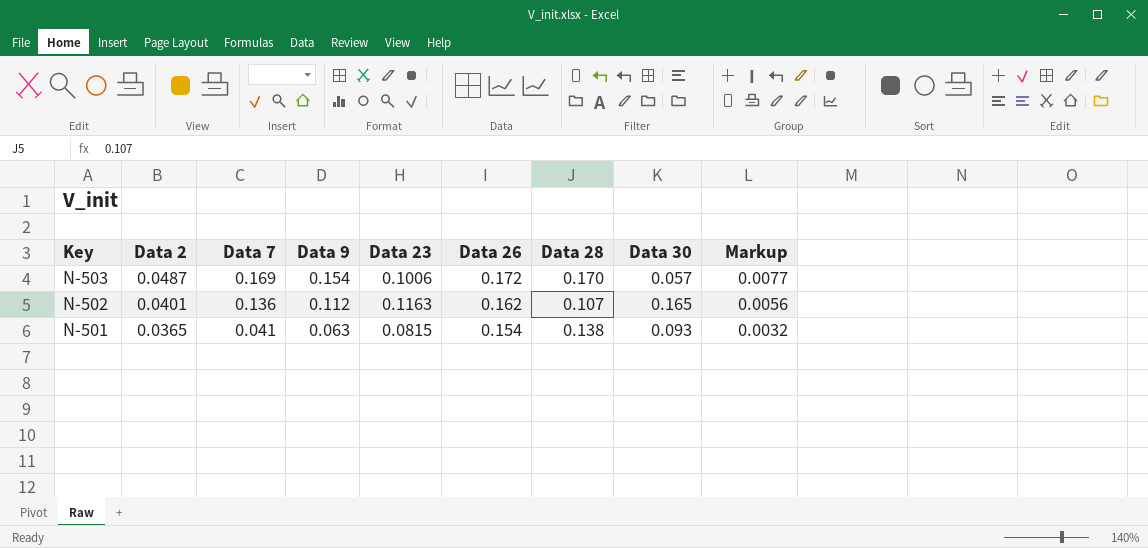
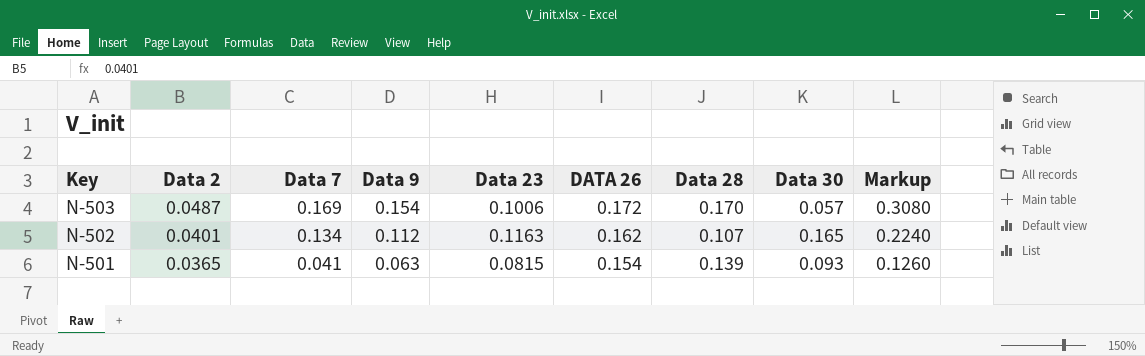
column name: Data 26 -> DATA 26
column Markup | formula: [Data 9] * 0.05 -> [Data 9] * 2
N-502 | Data 7: 0.136 -> 0.134
N-501 | Data 28: 0.138 -> 0.139

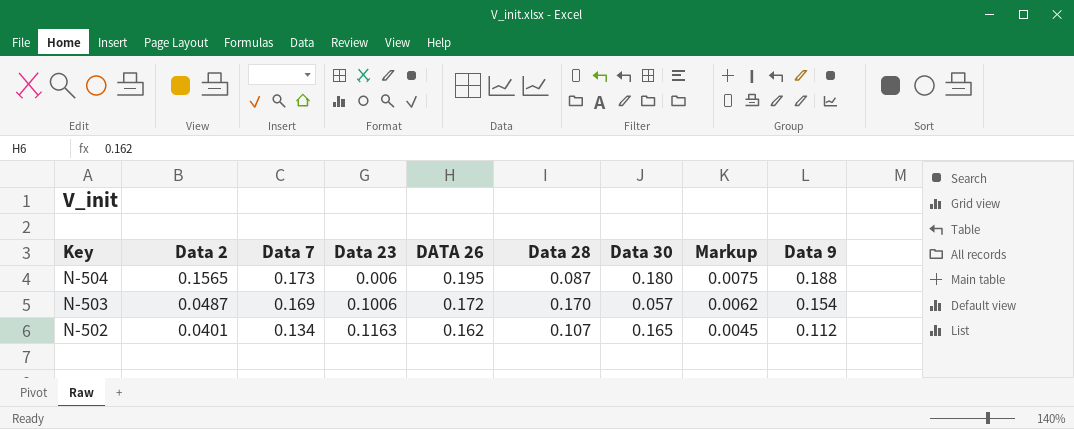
column Markup | formula: [Data 9] * 2 -> [Data 9] * 0.04
column Data 9 | position: 4 -> 9
row N-501: 0.0365 | 0.041 | 0.063 | 0.0815 | 0.154 | 0.139 | 0.093 | 0.1260 -> none
row N-504: none -> 0.1565 | 0.173 | 0.006 | 0.195 | 0.087 | 0.180 | 0.0075 | 0.188

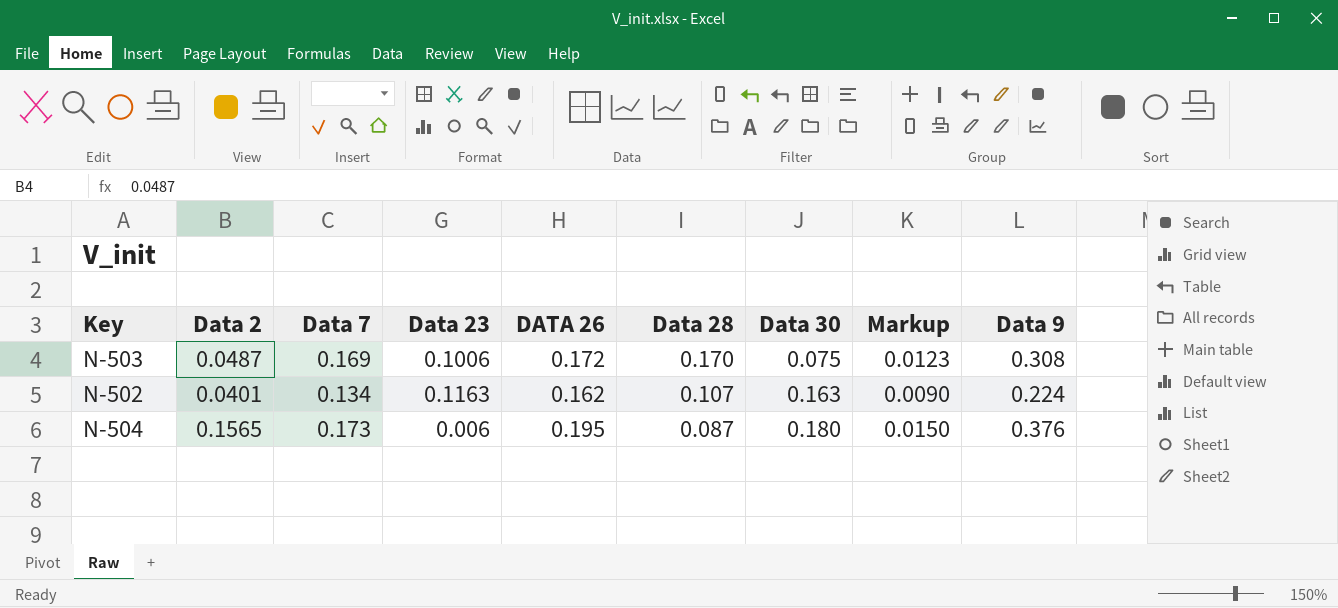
row order: Key descending -> Data 28 descending
N-503 | Data 30: 0.057 -> 0.075
N-503 | Markup: 0.0062 -> 0.0123
N-503 | Data 9: 0.154 -> 0.308
N-502 | Data 30: 0.165 -> 0.163
N-502 | Markup: 0.0045 -> 0.0090
N-502 | Data 9: 0.112 -> 0.224
N-504 | Markup: 0.0075 -> 0.0150
N-504 | Data 9: 0.188 -> 0.376

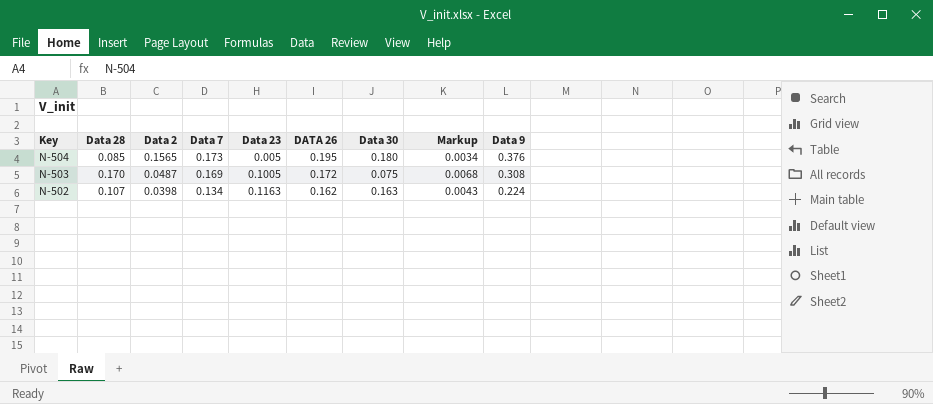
row order: Data 28 descending -> Key descending
column Data 28 | position: 6 -> 2
column Markup | formula: [Data 9] * 0.04 -> [Data 28] * 0.04
N-504 | Data 28: 0.087 -> 0.085
N-504 | Data 23: 0.006 -> 0.005
N-503 | Data 23: 0.1006 -> 0.1005
N-502 | Data 2: 0.0401 -> 0.0398

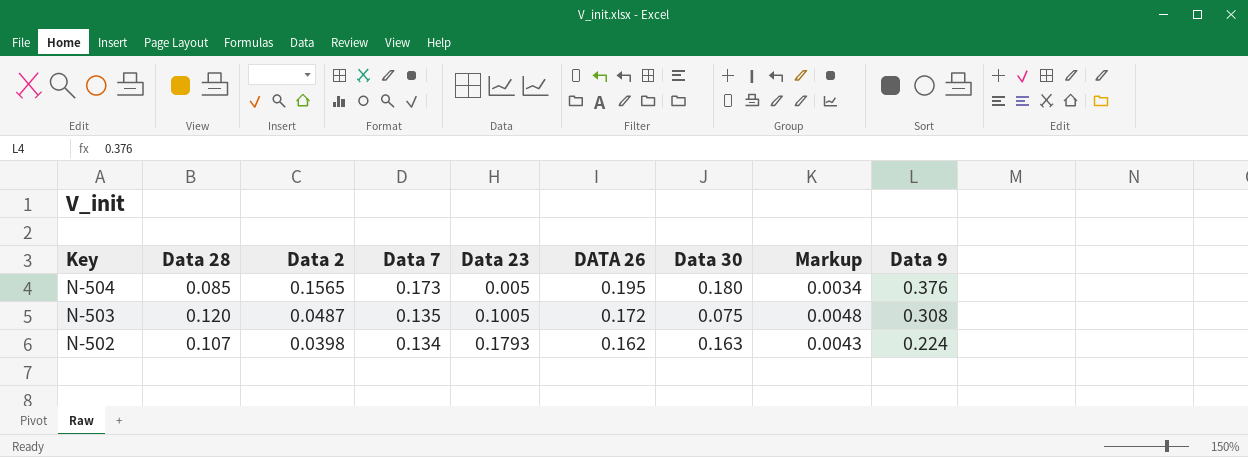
N-503 | Data 28: 0.170 -> 0.120
N-503 | Data 7: 0.169 -> 0.135
N-503 | Markup: 0.0068 -> 0.0048
N-502 | Data 23: 0.1163 -> 0.1793

